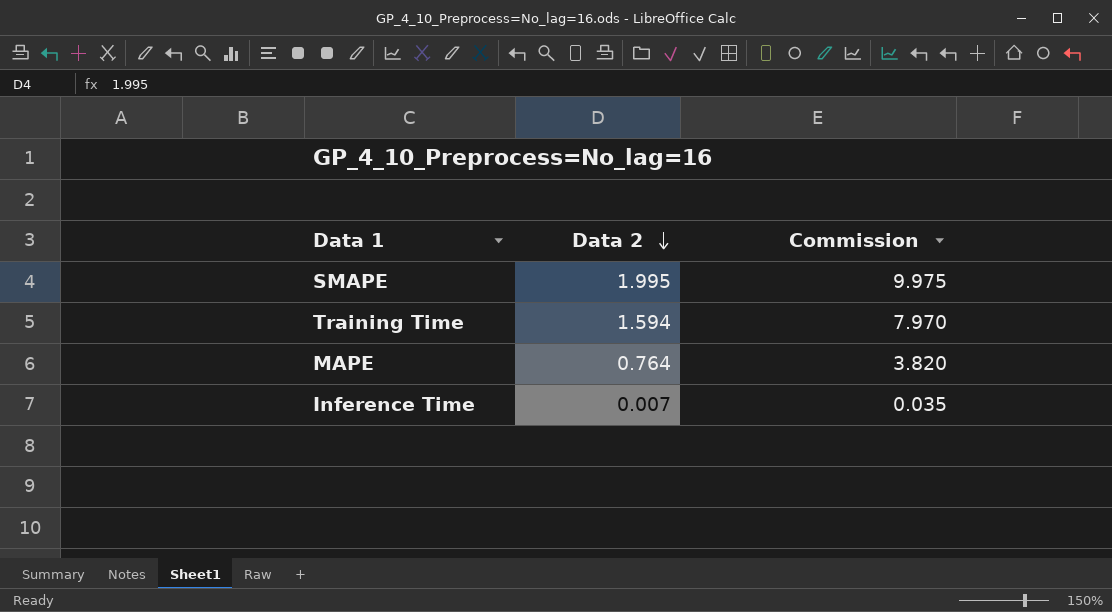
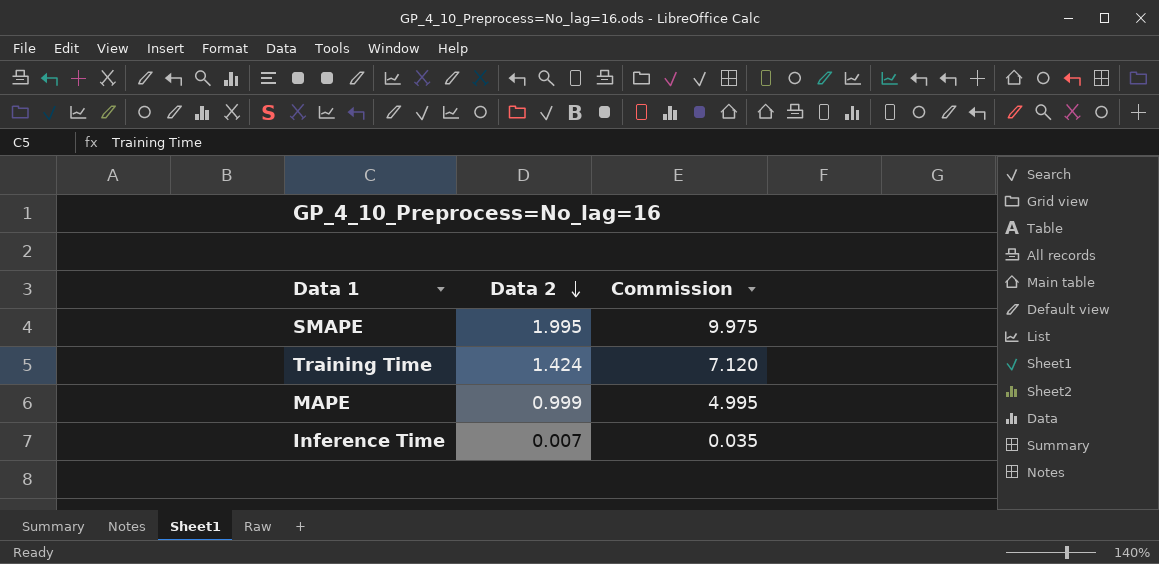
Training Time | Data 2: 1.594 -> 1.424
Training Time | Commission: 7.970 -> 7.120
MAPE | Data 2: 0.764 -> 0.999
MAPE | Commission: 3.820 -> 4.995

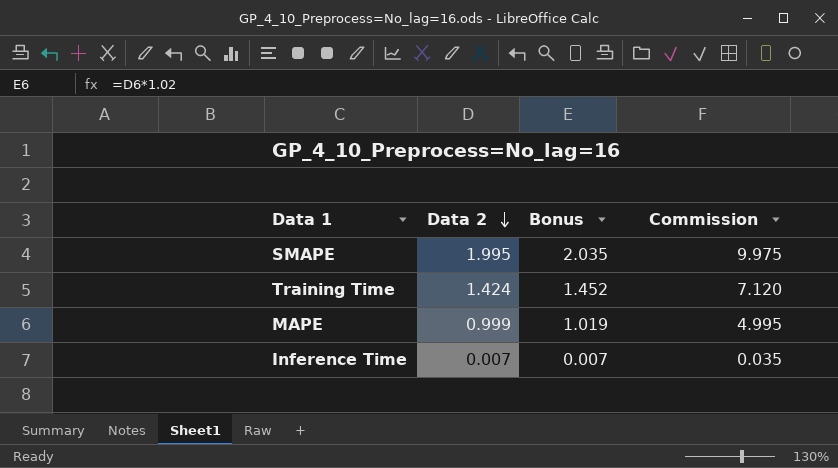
column Bonus | formula: none -> [Data 2] * 1.02

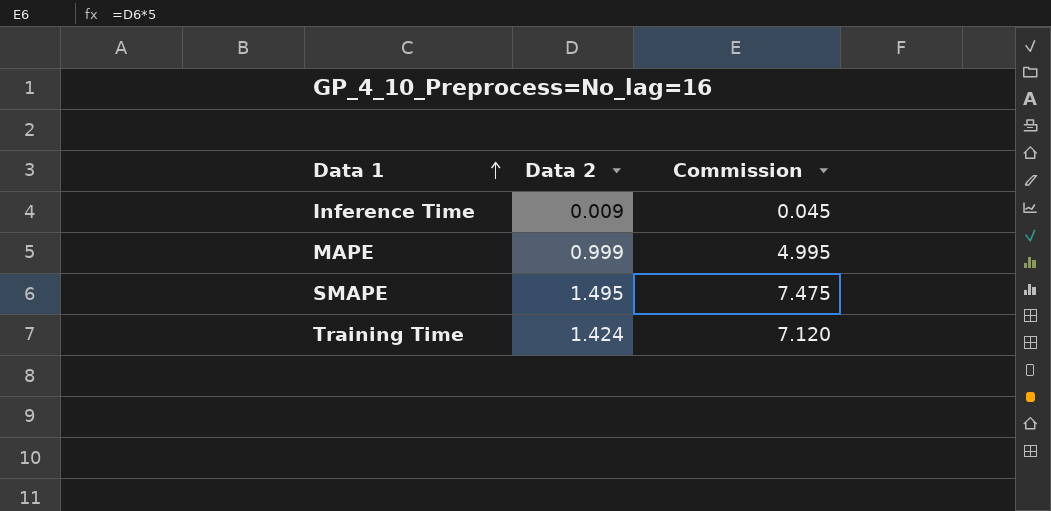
row order: Data 2 descending -> Data 1 ascending
column Bonus | formula: [Data 2] * 1.02 -> none
Inference Time | Data 2: 0.007 -> 0.009
Inference Time | Commission: 0.035 -> 0.045
SMAPE | Data 2: 1.995 -> 1.495
SMAPE | Commission: 9.975 -> 7.475

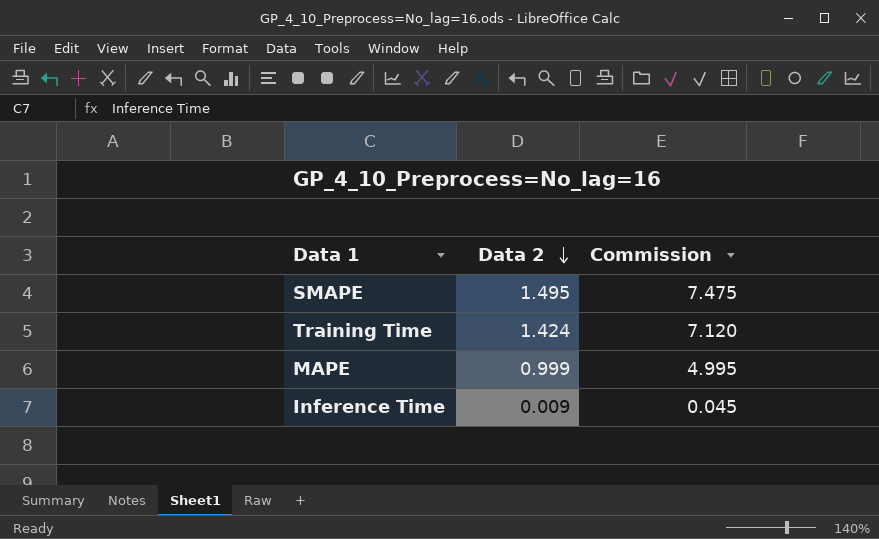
row order: Data 1 ascending -> Data 2 descending

